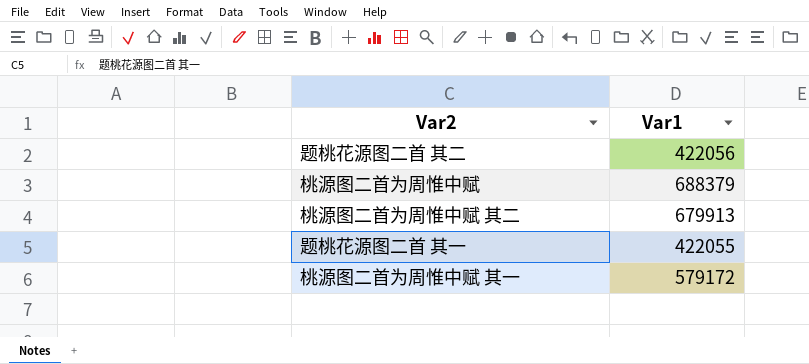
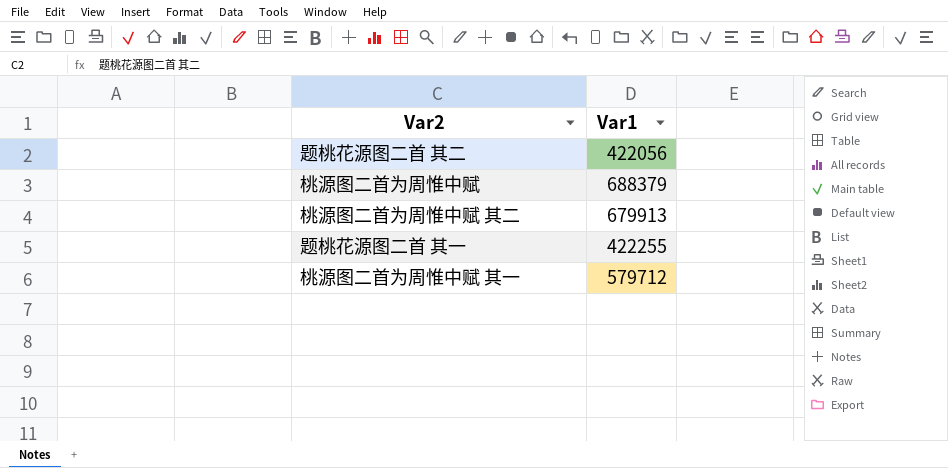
题桃花源图二首 其一 | Var1: 422055 -> 422255
桃源图二首为周惟中赋 其一 | Var1: 579172 -> 579712

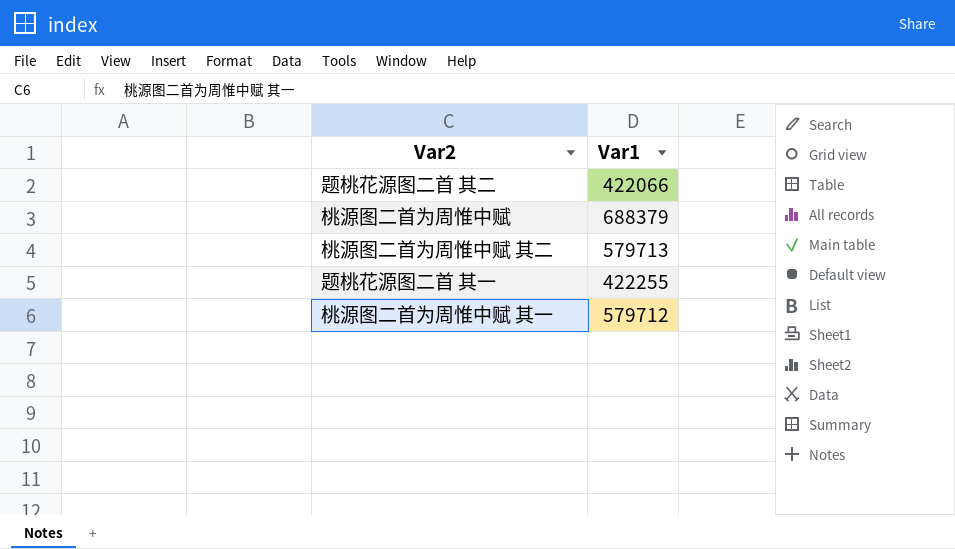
题桃花源图二首 其二 | Var1: 422056 -> 422066
桃源图二首为周惟中赋 其二 | Var1: 679913 -> 579713

